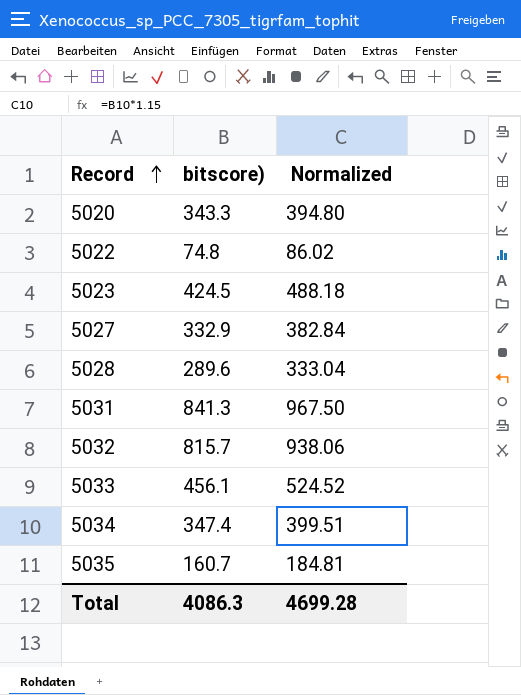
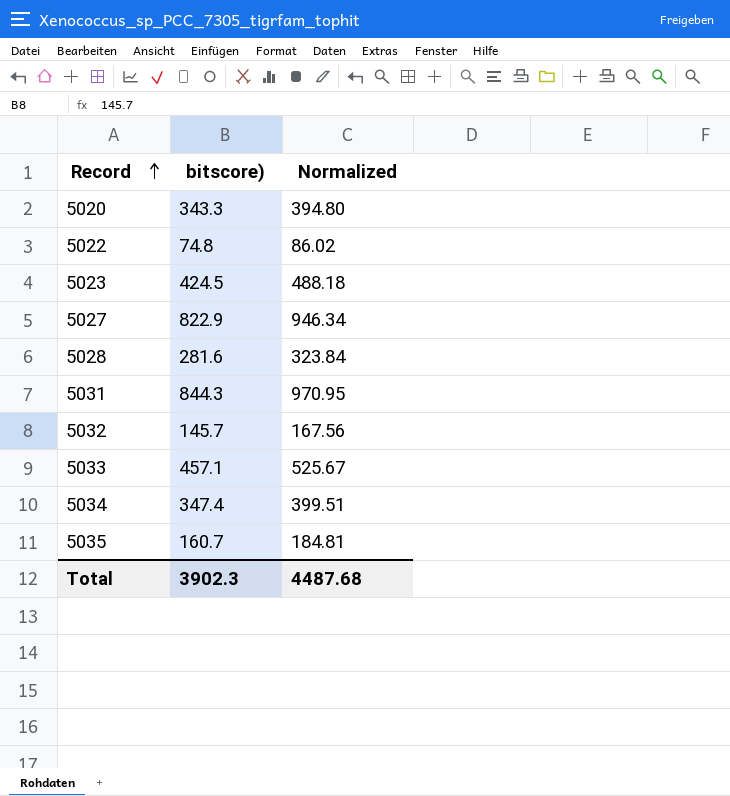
5027 | bitscore): 332.9 -> 822.9
5027 | Normalized: 382.84 -> 946.34
5028 | bitscore): 289.6 -> 281.6
5028 | Normalized: 333.04 -> 323.84
5031 | bitscore): 841.3 -> 844.3
5031 | Normalized: 967.50 -> 970.95
5032 | bitscore): 815.7 -> 145.7
5032 | Normalized: 938.06 -> 167.56
5033 | bitscore): 456.1 -> 457.1
5033 | Normalized: 524.52 -> 525.67
Total | bitscore): 4086.3 -> 3902.3
Total | Normalized: 4699.28 -> 4487.68

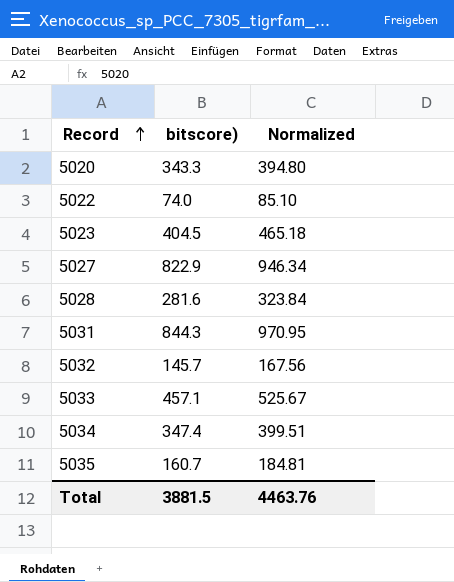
5022 | bitscore): 74.8 -> 74.0
5022 | Normalized: 86.02 -> 85.10
5023 | bitscore): 424.5 -> 404.5
5023 | Normalized: 488.18 -> 465.18
Total | bitscore): 3902.3 -> 3881.5
Total | Normalized: 4487.68 -> 4463.76

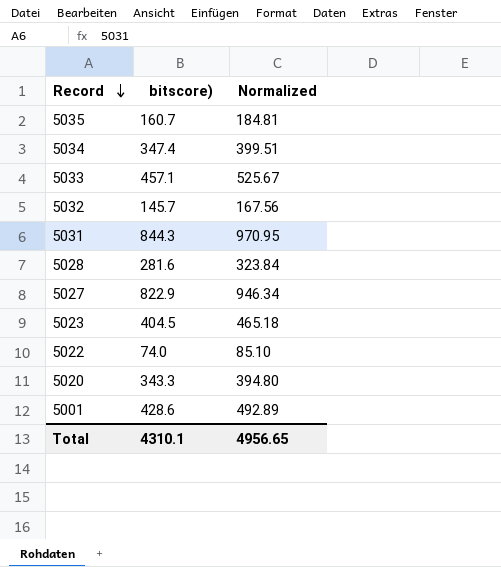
row order: Record ascending -> Record descending
row 5001: none -> 428.6 | 492.89
Total | bitscore): 3881.5 -> 4310.1
Total | Normalized: 4463.76 -> 4956.65

